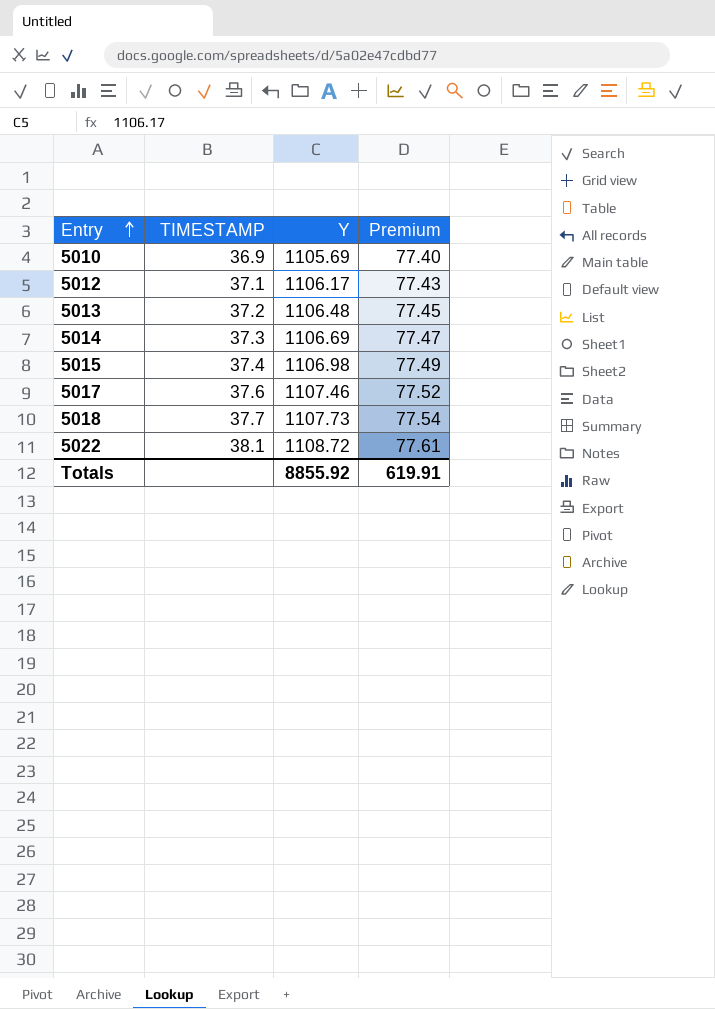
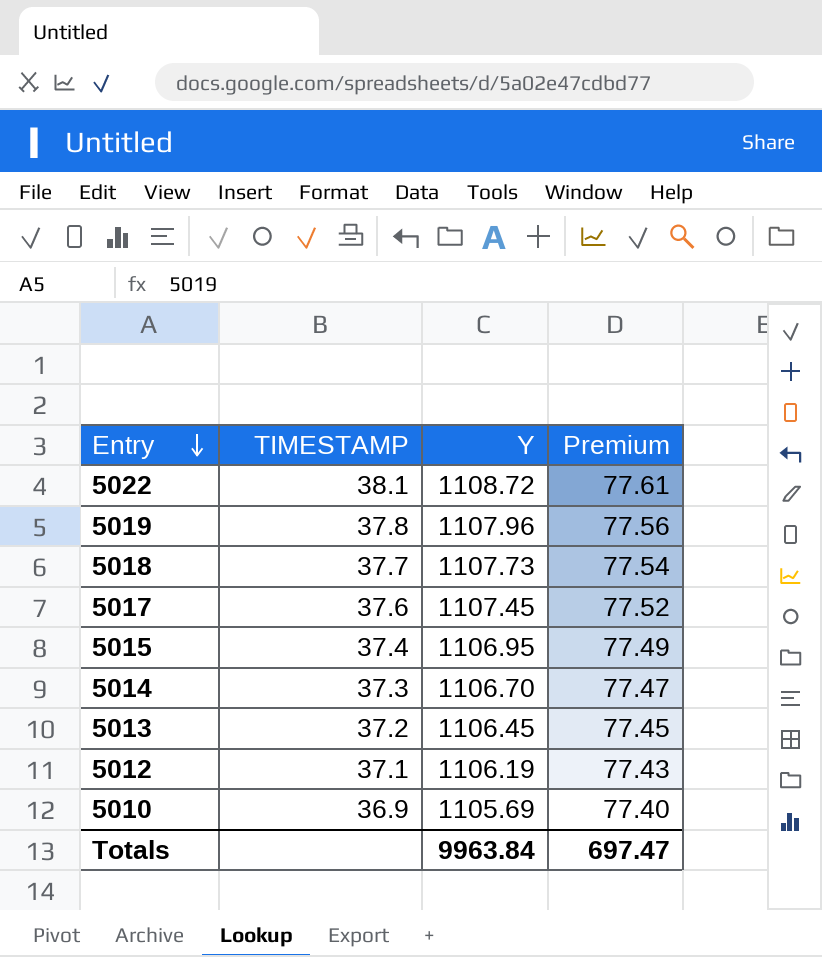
row order: Entry ascending -> Entry descending
row 5019: none -> 37.8 | 1107.96 | 77.56
5017 | Y: 1107.46 -> 1107.45
5015 | Y: 1106.98 -> 1106.95
5014 | Y: 1106.69 -> 1106.70
5013 | Y: 1106.48 -> 1106.45
5012 | Y: 1106.17 -> 1106.19
Totals | Y: 8855.92 -> 9963.84
Totals | Premium: 619.91 -> 697.47

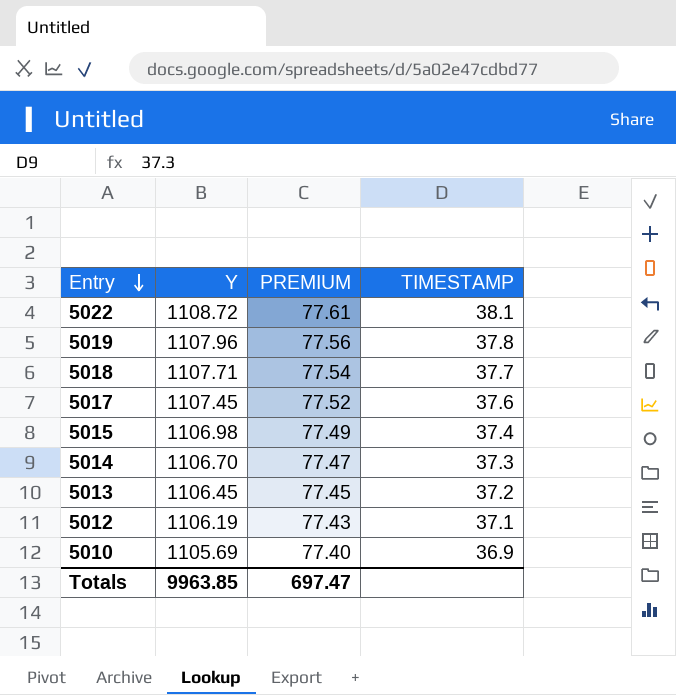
column name: Premium -> PREMIUM
column TIMESTAMP | position: 2 -> 4
5018 | Y: 1107.73 -> 1107.71
5015 | Y: 1106.95 -> 1106.98
Totals | Y: 9963.84 -> 9963.85

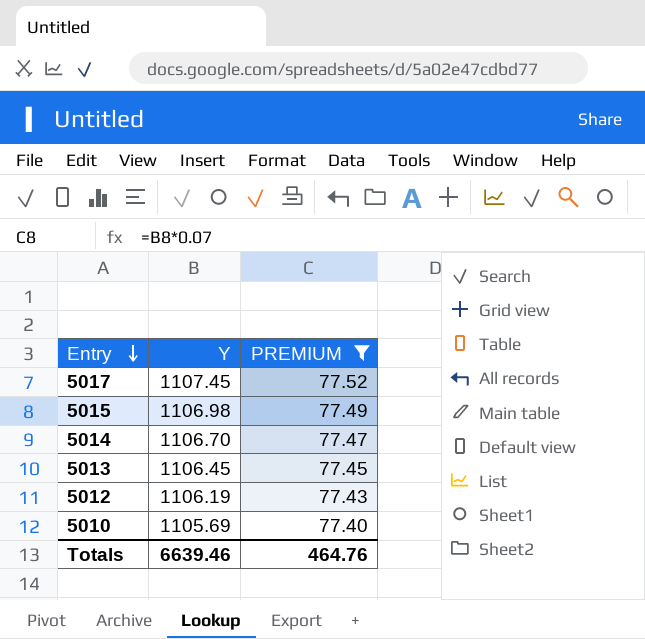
filter: none -> PREMIUM <= 77.52
column TIMESTAMP | position: 4 -> none
Totals | Y: 9963.85 -> 6639.46
Totals | PREMIUM: 697.47 -> 464.76

